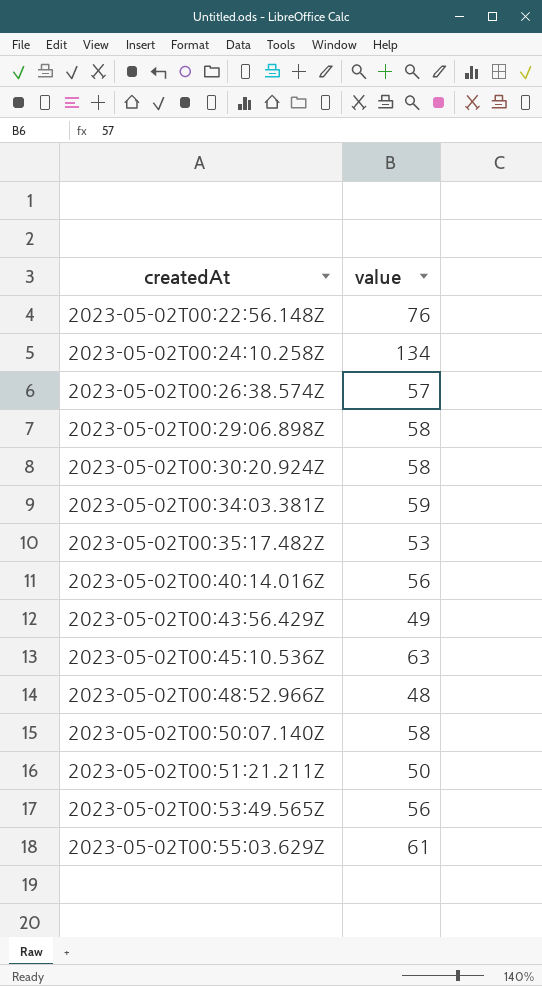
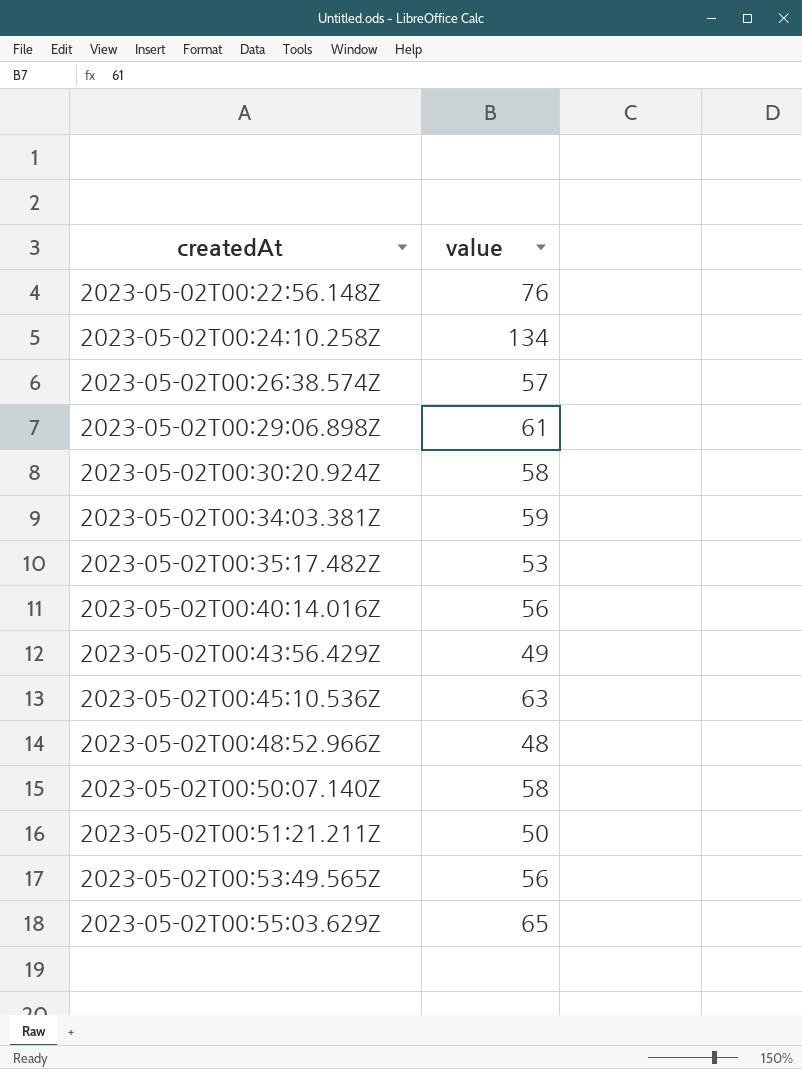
2023-05-02T00:29:06.898Z | value: 58 -> 61
2023-05-02T00:55:03.629Z | value: 61 -> 65

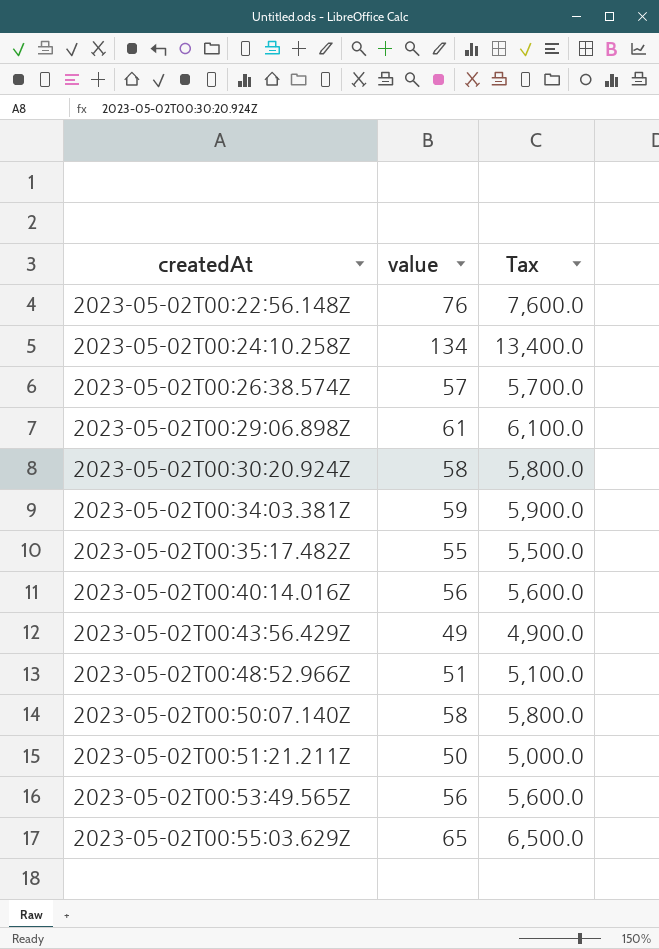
column Tax | formula: none -> [value] * 100
row 2023-05-02T00:45:10.536Z: 63 -> none
2023-05-02T00:35:17.482Z | value: 53 -> 55
2023-05-02T00:48:52.966Z | value: 48 -> 51

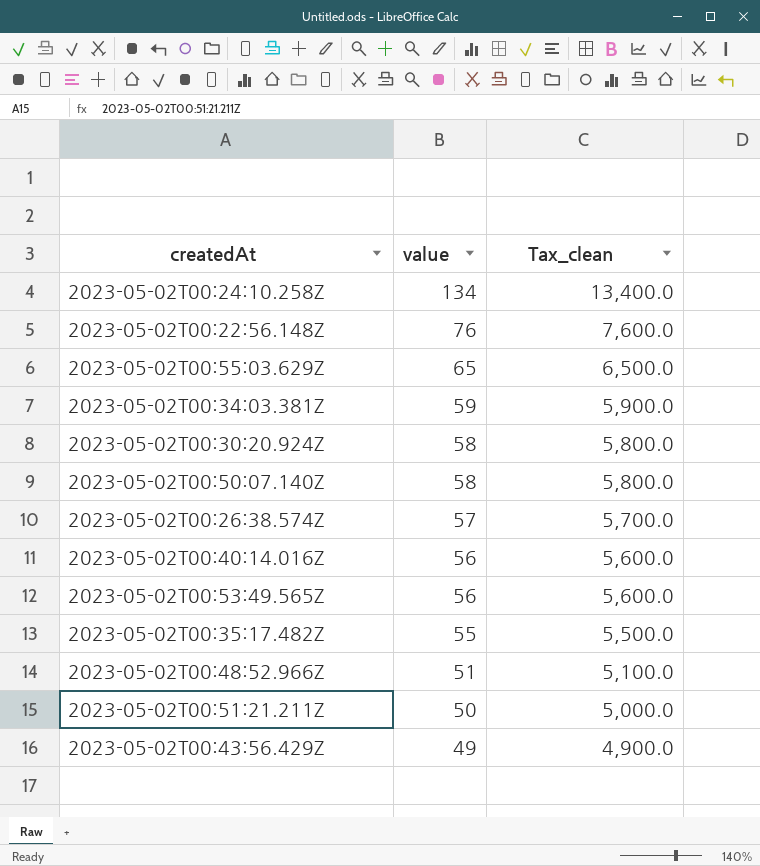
row order: createdAt ascending -> value descending
column name: Tax -> Tax_clean
row 2023-05-02T00:29:06.898Z: 61 | 6,100.0 -> none

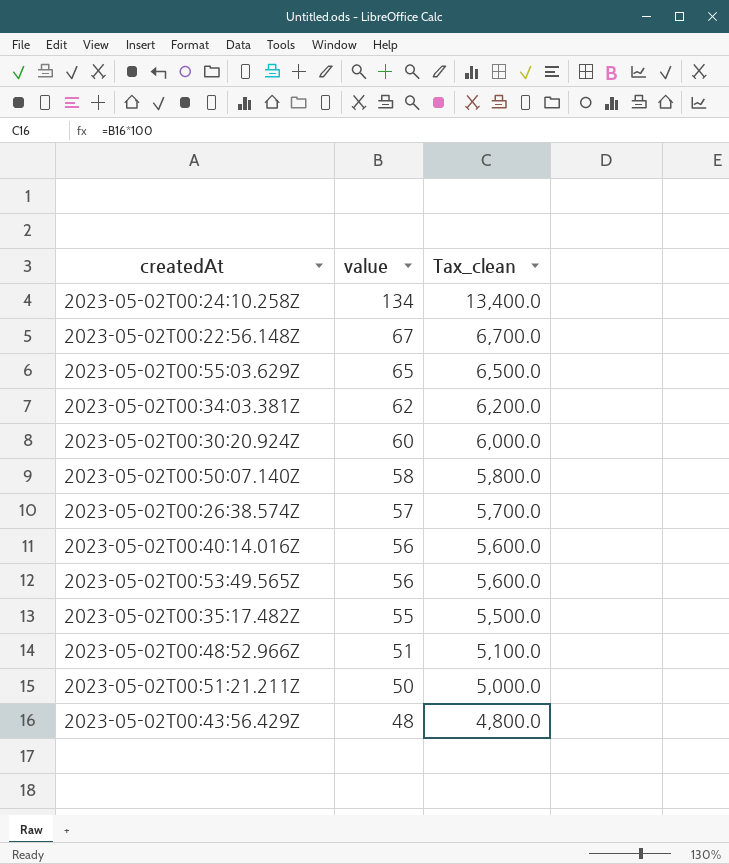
2023-05-02T00:22:56.148Z | value: 76 -> 67
2023-05-02T00:22:56.148Z | Tax_clean: 7,600.0 -> 6,700.0
2023-05-02T00:34:03.381Z | value: 59 -> 62
2023-05-02T00:34:03.381Z | Tax_clean: 5,900.0 -> 6,200.0
2023-05-02T00:30:20.924Z | value: 58 -> 60
2023-05-02T00:30:20.924Z | Tax_clean: 5,800.0 -> 6,000.0
2023-05-02T00:43:56.429Z | value: 49 -> 48
2023-05-02T00:43:56.429Z | Tax_clean: 4,900.0 -> 4,800.0

